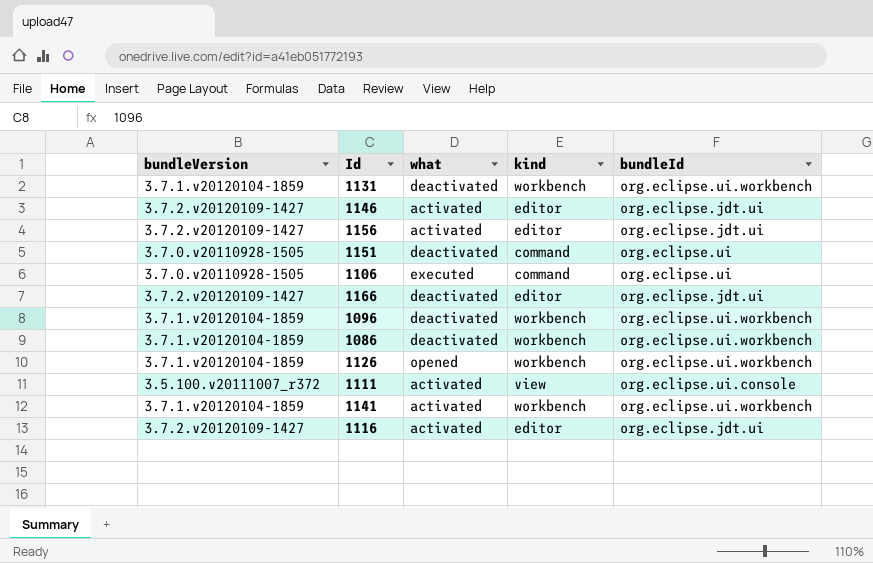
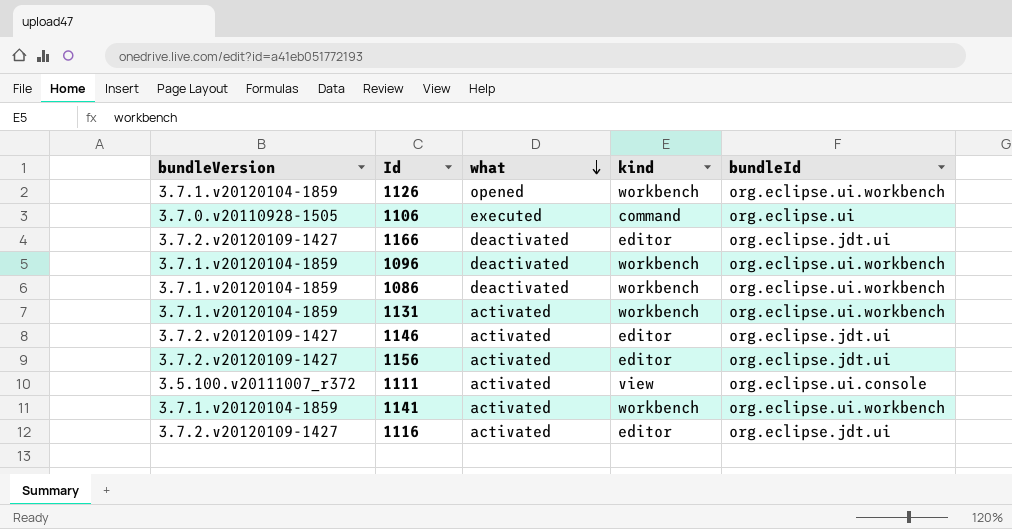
row order: none -> what descending
row 1151: 3.7.0.v20110928-1505 | deactivated | command | org.eclipse.ui -> none
1131 | what: deactivated -> activated

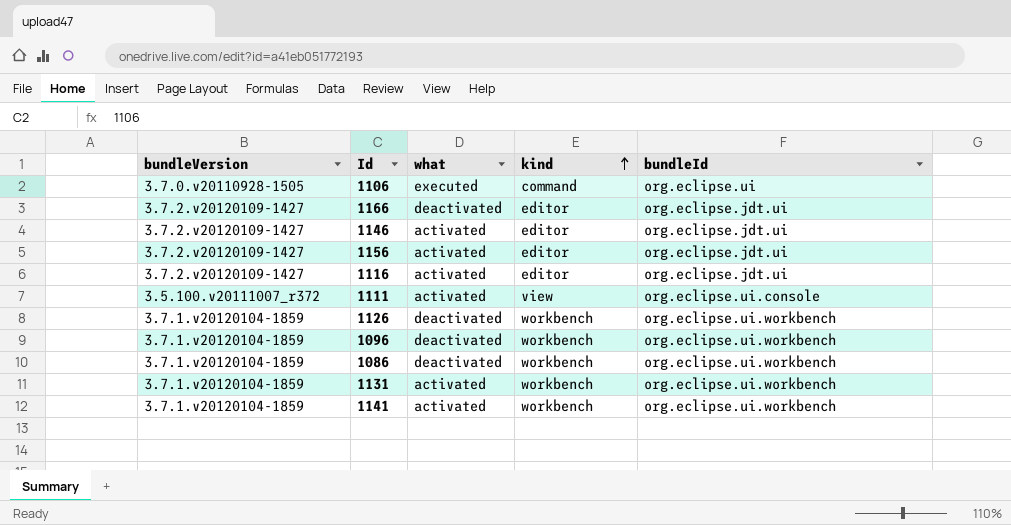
row order: what descending -> kind ascending
1126 | what: opened -> deactivated

